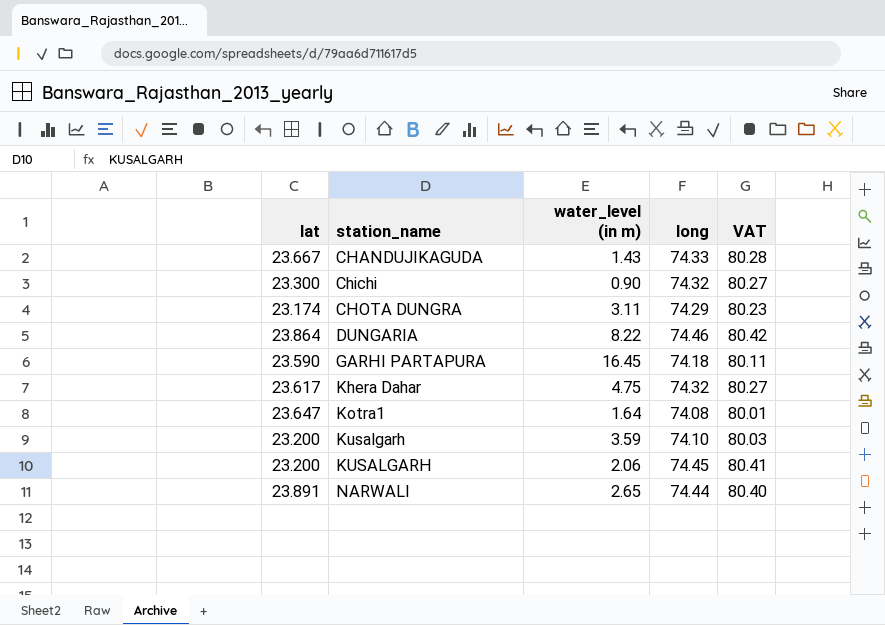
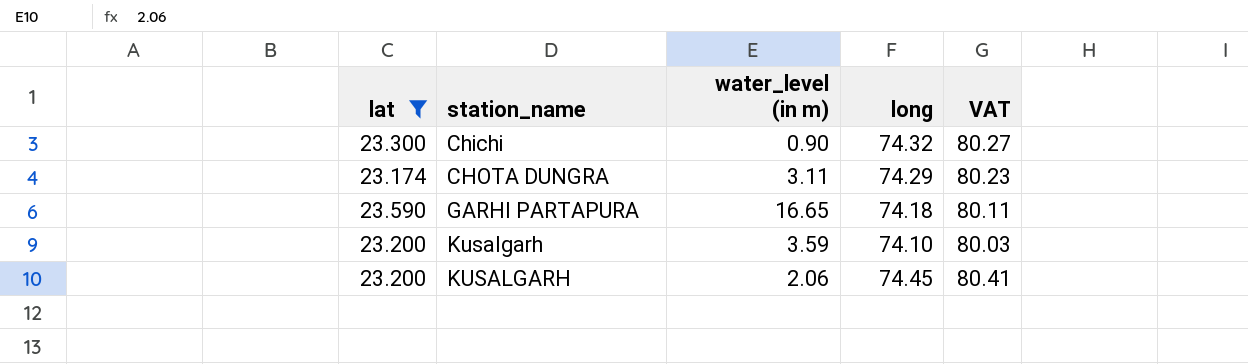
filter: none -> lat <= 23.590
GARHI PARTAPURA | water_level (in m): 16.45 -> 16.65

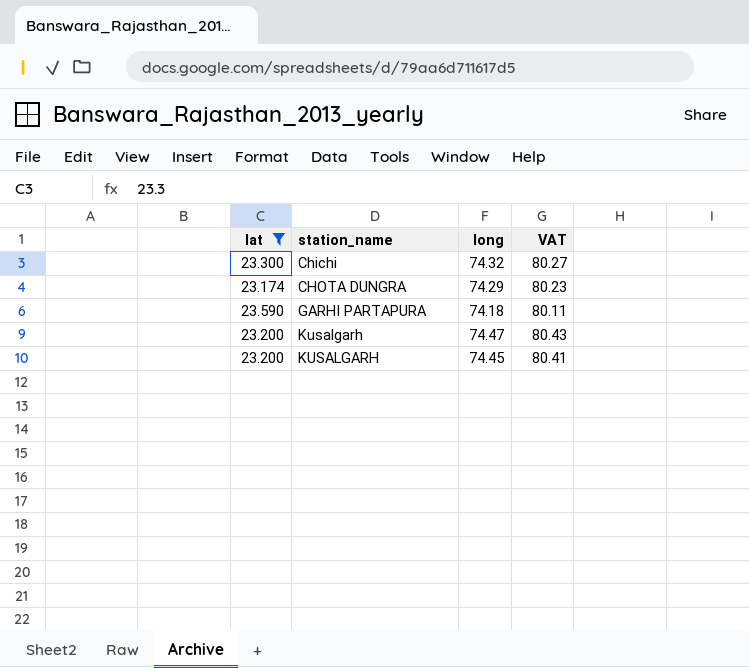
column water_level (in m) | position: 3 -> none
Kusalgarh | long: 74.10 -> 74.47
Kusalgarh | VAT: 80.03 -> 80.43

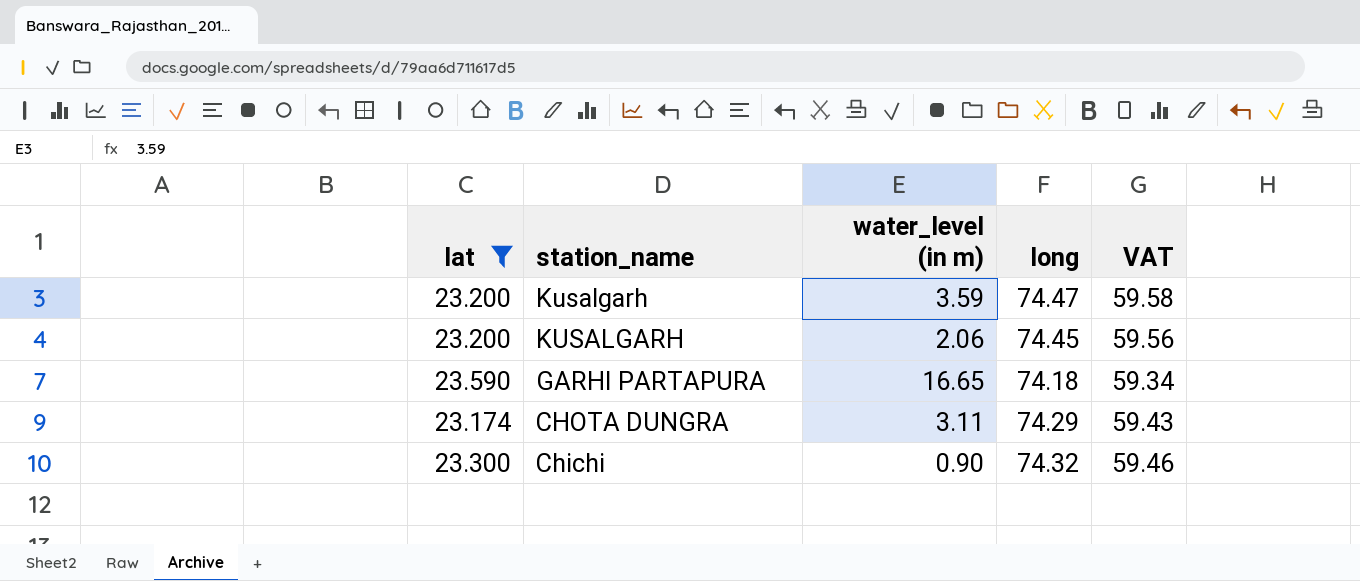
row order: station_name ascending -> station_name descending
column water_level (in m) | position: none -> 3
column VAT | formula: [long] * 1.08 -> [long] * 0.8

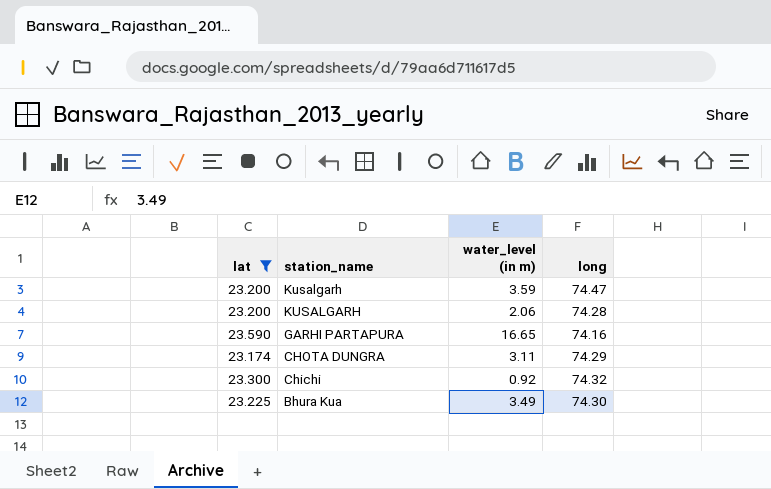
column VAT | formula: [long] * 0.8 -> none
KUSALGARH | long: 74.45 -> 74.28
GARHI PARTAPURA | long: 74.18 -> 74.16
Chichi | water_level (in m): 0.90 -> 0.92
row Bhura Kua: none -> 23.225 | 3.49 | 74.30

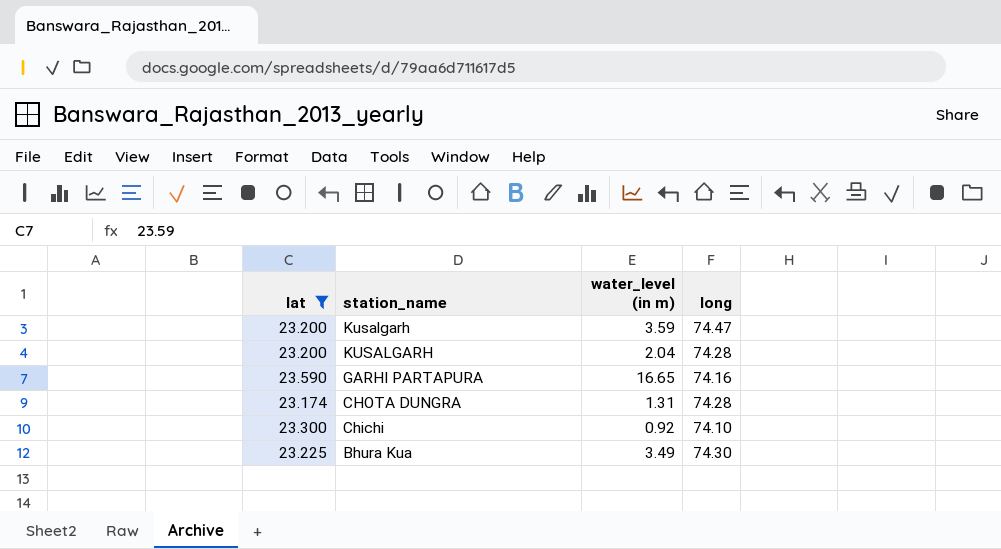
KUSALGARH | water_level (in m): 2.06 -> 2.04
CHOTA DUNGRA | water_level (in m): 3.11 -> 1.31
CHOTA DUNGRA | long: 74.29 -> 74.28
Chichi | long: 74.32 -> 74.10

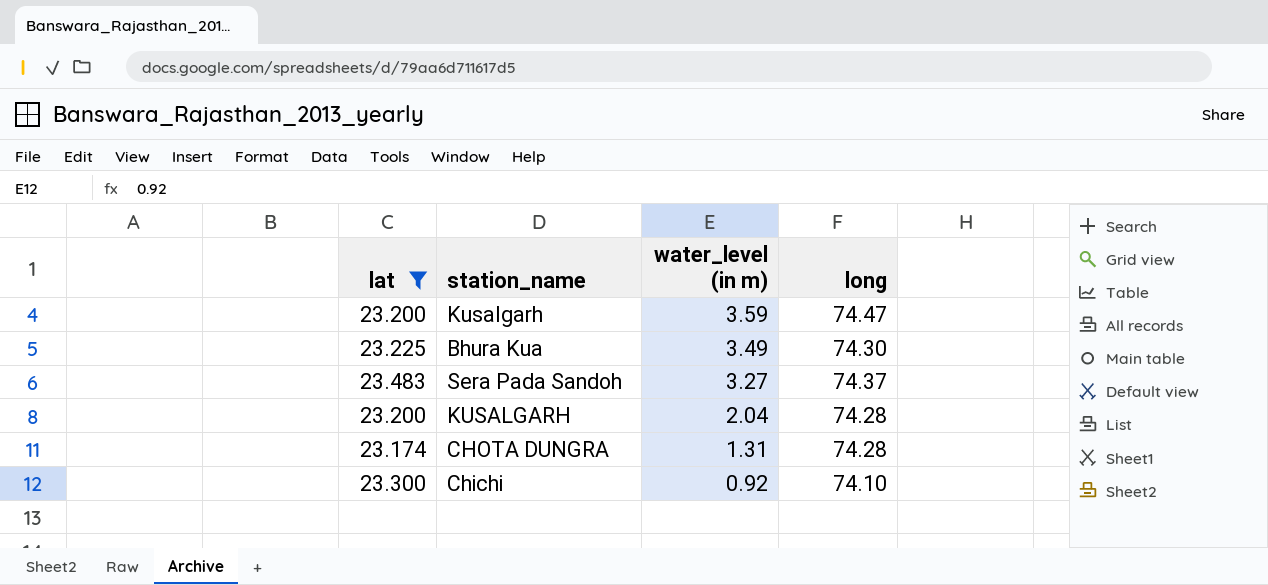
row order: station_name descending -> water_level (in m) descending
row GARHI PARTAPURA: 23.590 | 16.65 | 74.16 -> none
row Sera Pada Sandoh: none -> 23.483 | 3.27 | 74.37

